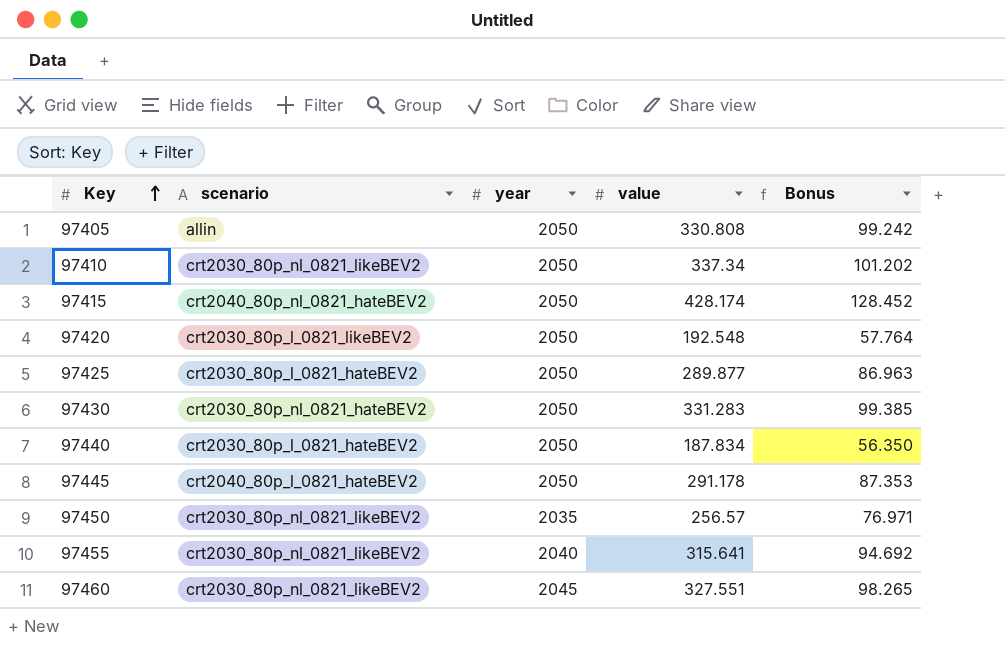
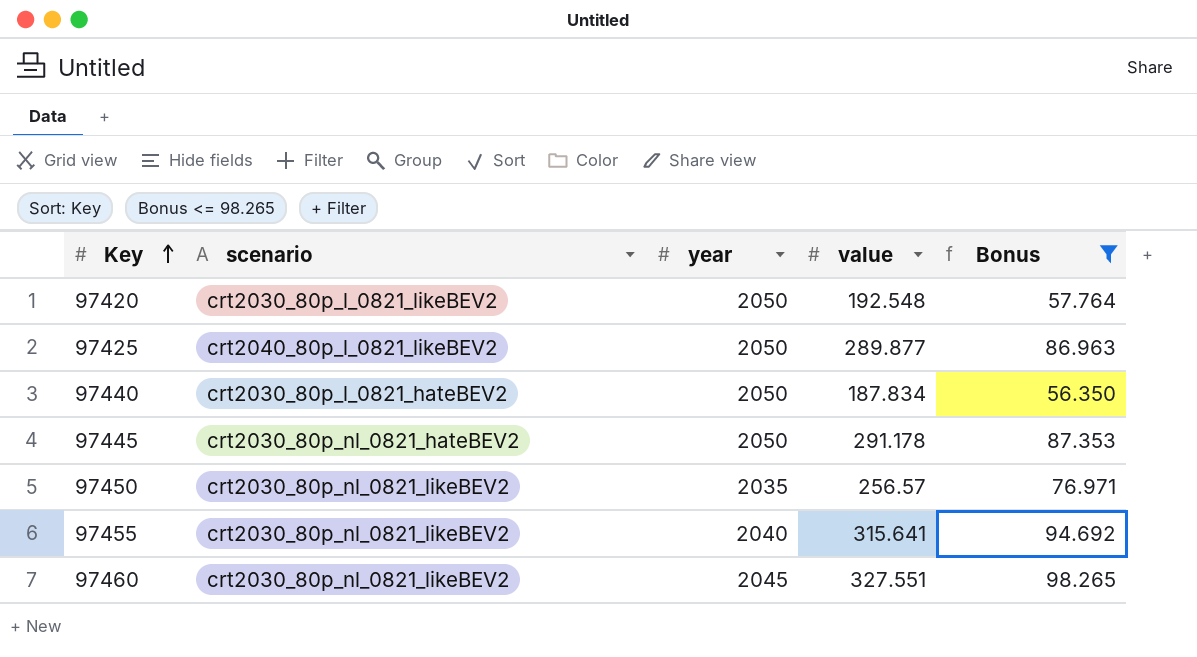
filter: none -> Bonus <= 98.265
97425 | scenario: crt2030_80p_l_0821_hateBEV2 -> crt2040_80p_l_0821_likeBEV2
97445 | scenario: crt2040_80p_l_0821_hateBEV2 -> crt2030_80p_nl_0821_hateBEV2

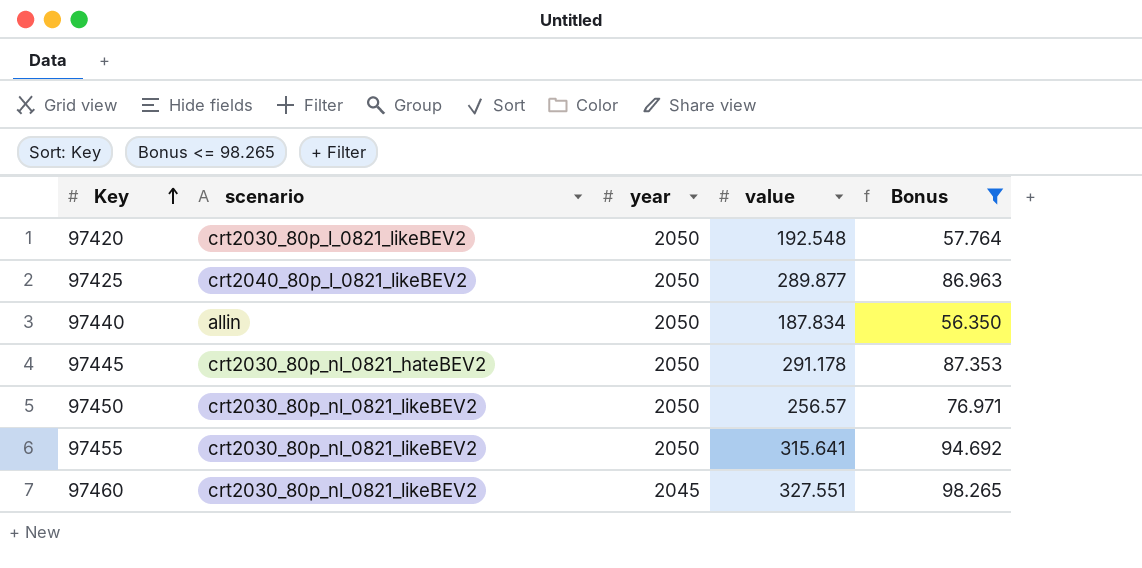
97440 | scenario: crt2030_80p_l_0821_hateBEV2 -> allin
97450 | year: 2035 -> 2050
97455 | year: 2040 -> 2050

